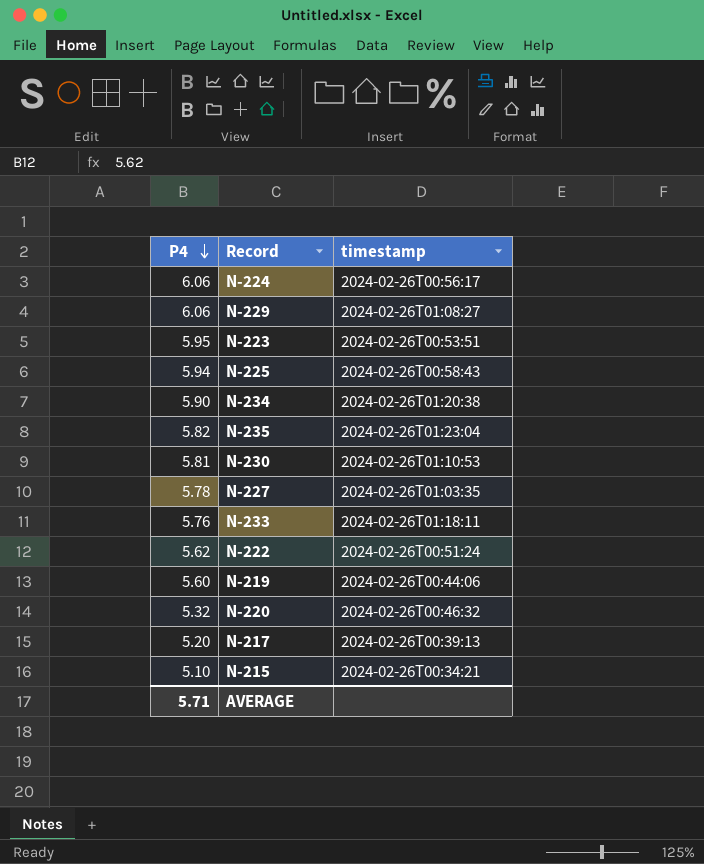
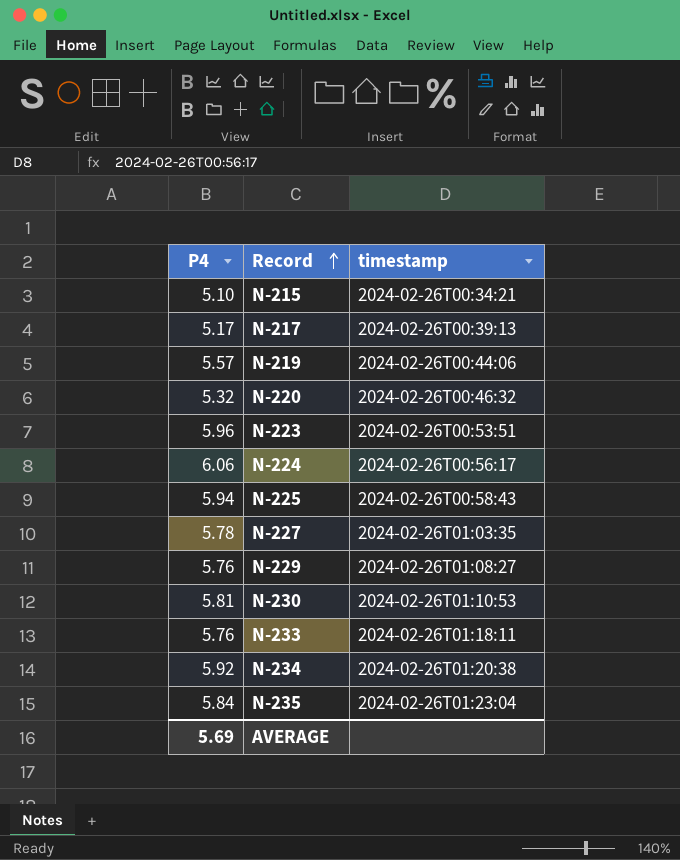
row order: P4 descending -> Record ascending
row N-222: 5.62 | 2024-02-26T00:51:24 -> none
N-217 | P4: 5.20 -> 5.17
N-219 | P4: 5.60 -> 5.57
N-223 | P4: 5.95 -> 5.96
N-229 | P4: 6.06 -> 5.76
N-234 | P4: 5.90 -> 5.92
N-235 | P4: 5.82 -> 5.84
AVERAGE | P4: 5.71 -> 5.69

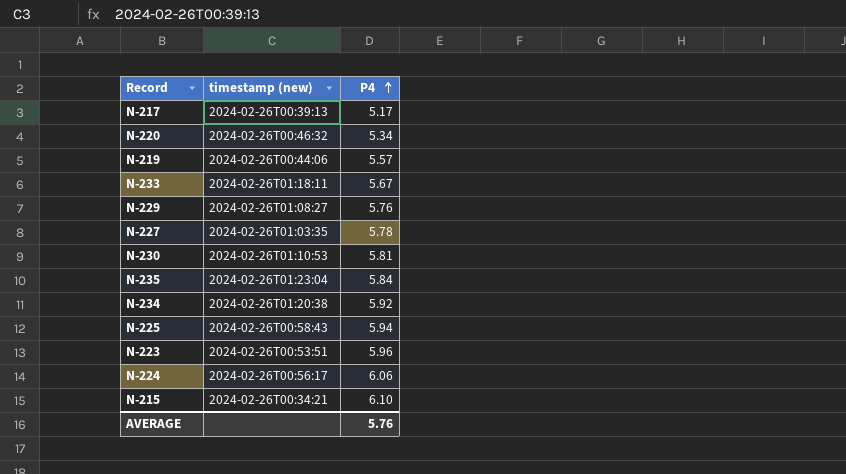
row order: Record ascending -> P4 ascending
column name: timestamp -> timestamp (new)
column P4 | position: 1 -> 3
N-220 | P4: 5.32 -> 5.34
N-233 | P4: 5.76 -> 5.67
N-215 | P4: 5.10 -> 6.10
AVERAGE | P4: 5.69 -> 5.76

